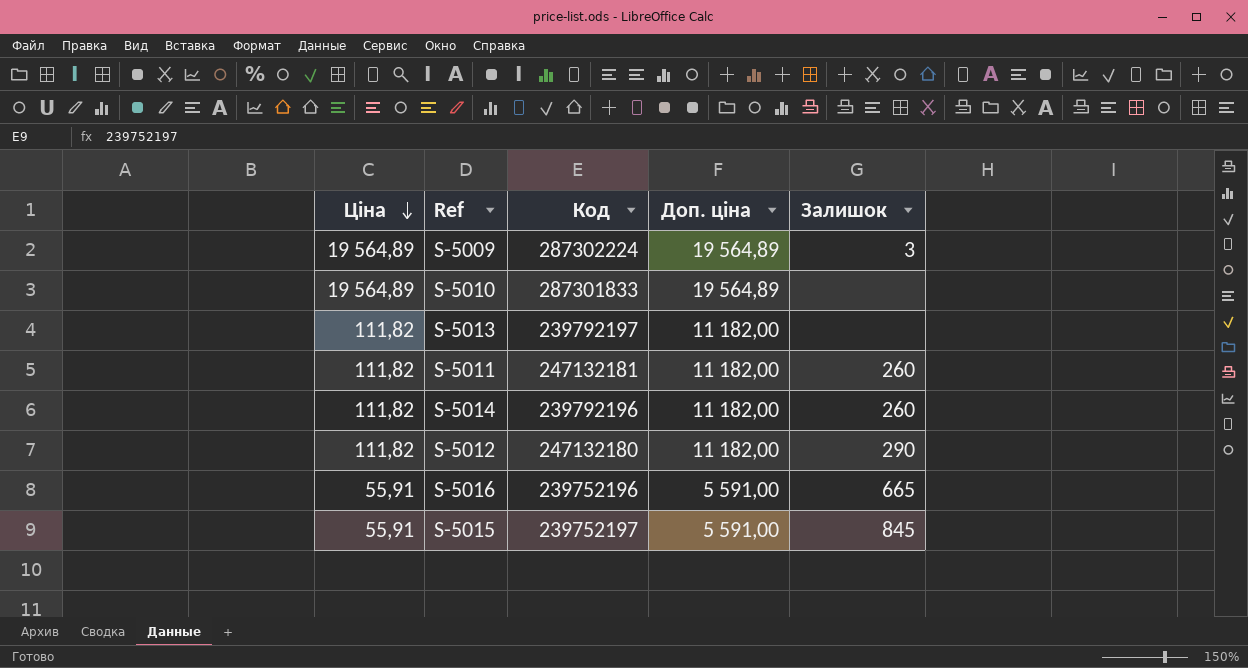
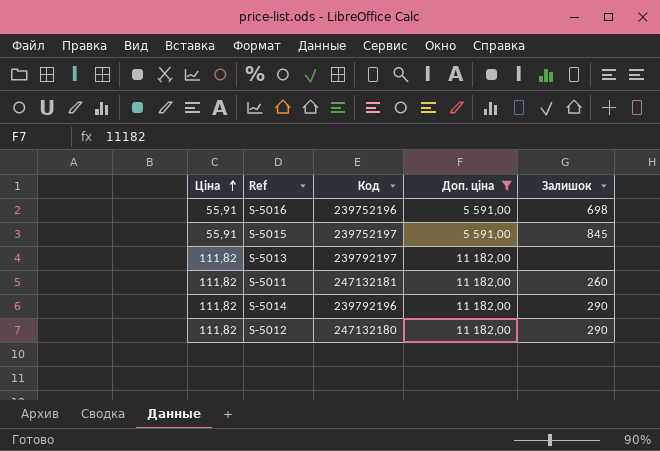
filter: none -> Доп. ціна != 19 564,89
row order: Ціна descending -> Ціна ascending
S-5016 | Залишок: 665 -> 698
S-5014 | Залишок: 260 -> 290

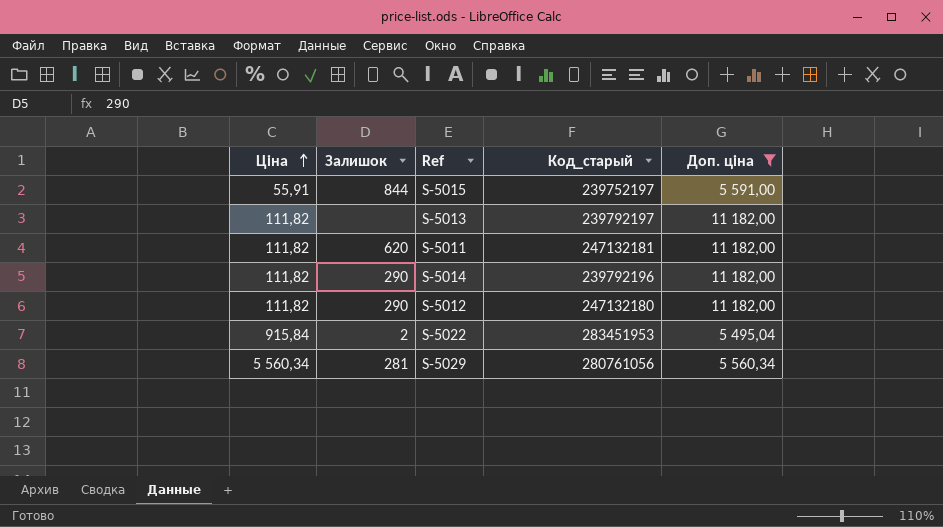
column Залишок | position: 5 -> 2
column name: Код -> Код_старый
row S-5016: 55,91 | 239752196 | 5 591,00 | 698 -> none
S-5015 | Залишок: 845 -> 844
S-5011 | Залишок: 260 -> 620
row S-5022: none -> 915,84 | 2 | 283451953 | 5 495,04
row S-5029: none -> 5 560,34 | 281 | 280761056 | 5 560,34

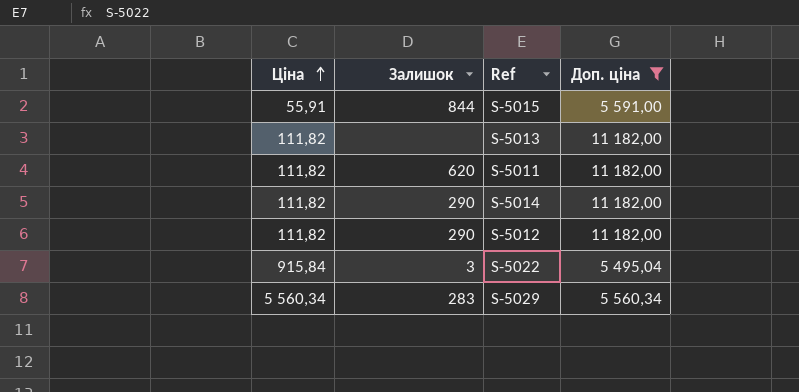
column Код_старый | position: 4 -> none
S-5022 | Залишок: 2 -> 3
S-5029 | Залишок: 281 -> 283

